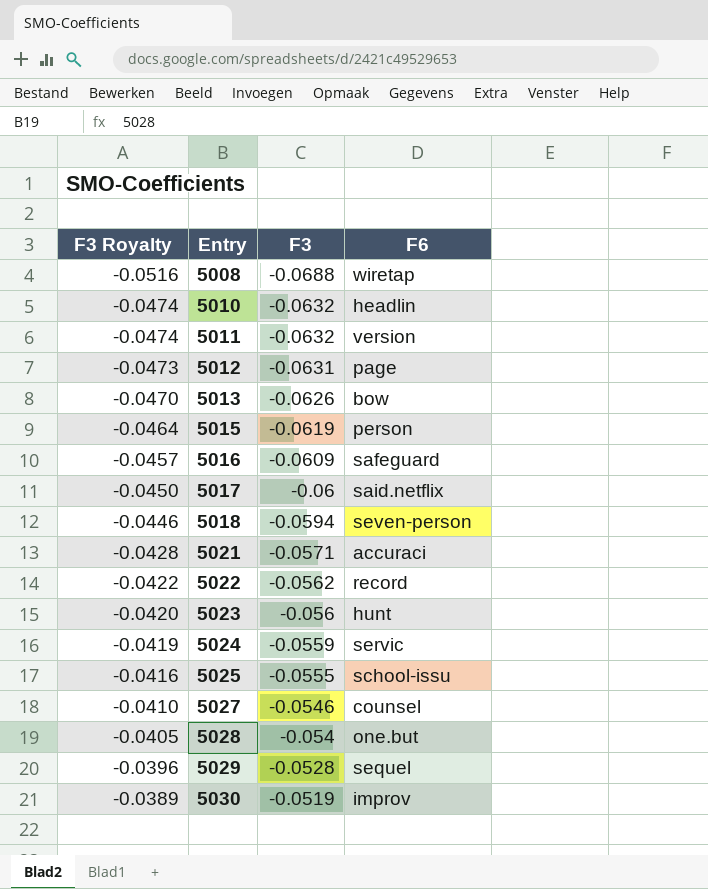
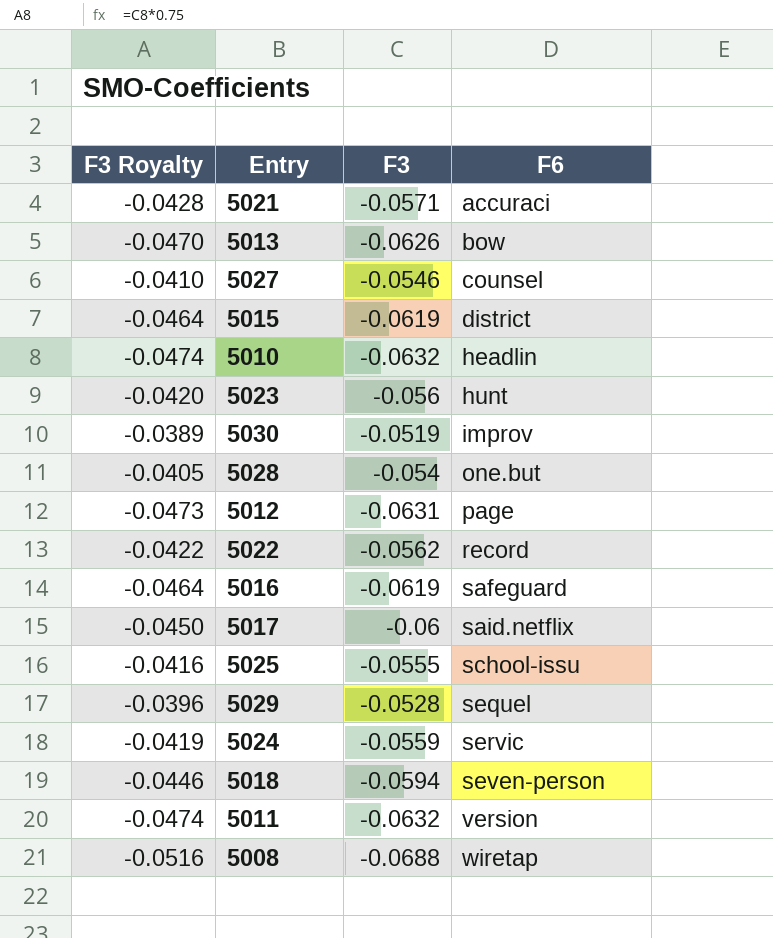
row order: F3 Royalty ascending -> F6 ascending
5015 | F6: person -> district
5016 | F3 Royalty: -0.0457 -> -0.0464
5016 | F3: -0.0609 -> -0.0619

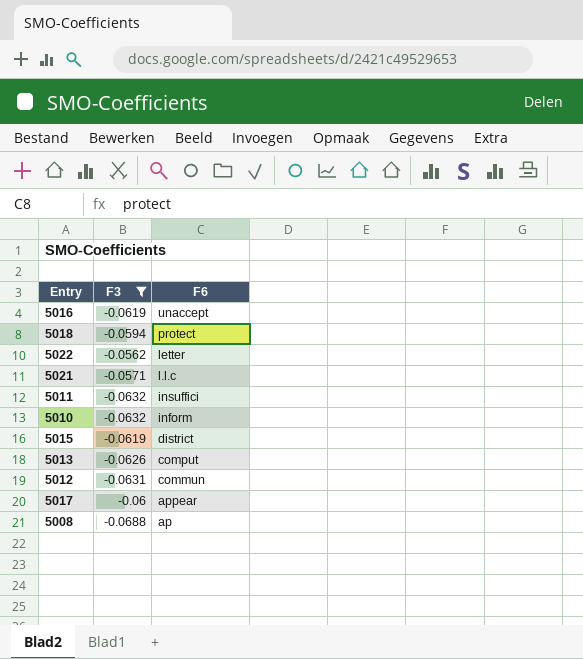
filter: none -> F3 <= -0.0562
row order: F6 ascending -> F6 descending
column F3 Royalty | formula: [F3] * 0.75 -> none
5016 | F6: safeguard -> unaccept
5018 | F6: seven-person -> protect
5022 | F6: record -> letter
5021 | F6: accuraci -> l.l.c
5011 | F6: version -> insuffici
5010 | F6: headlin -> inform
5013 | F6: bow -> comput
5012 | F6: page -> commun
5017 | F6: said.netflix -> appear
5008 | F6: wiretap -> ap

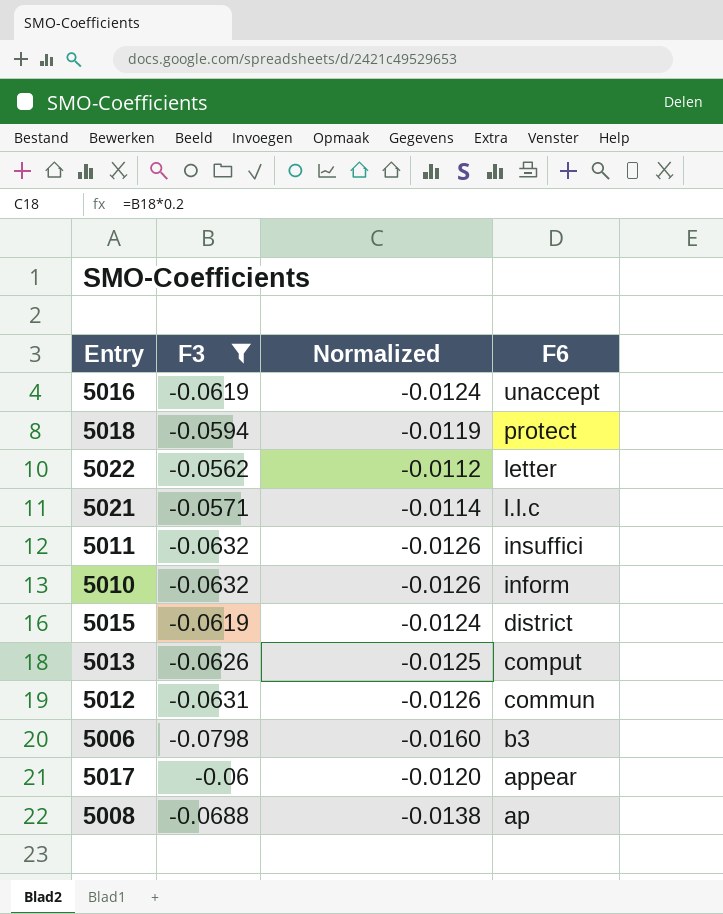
column Normalized | formula: none -> [F3] * 0.2
row 5006: none -> -0.0798 | -0.0160 | b3

